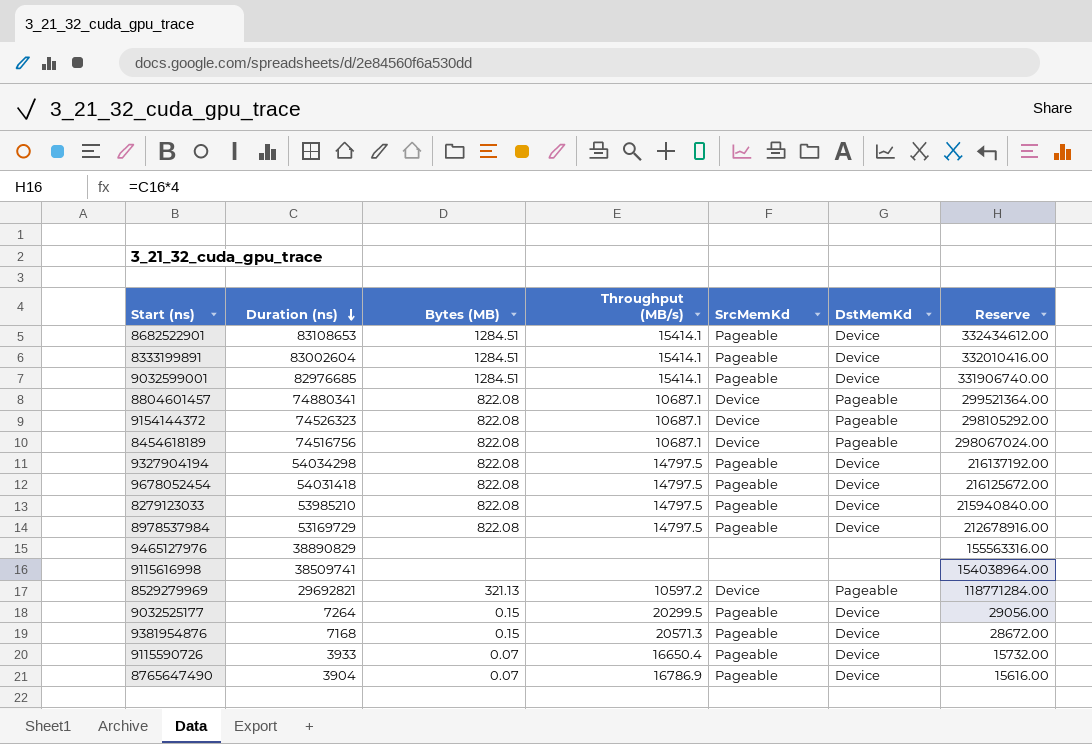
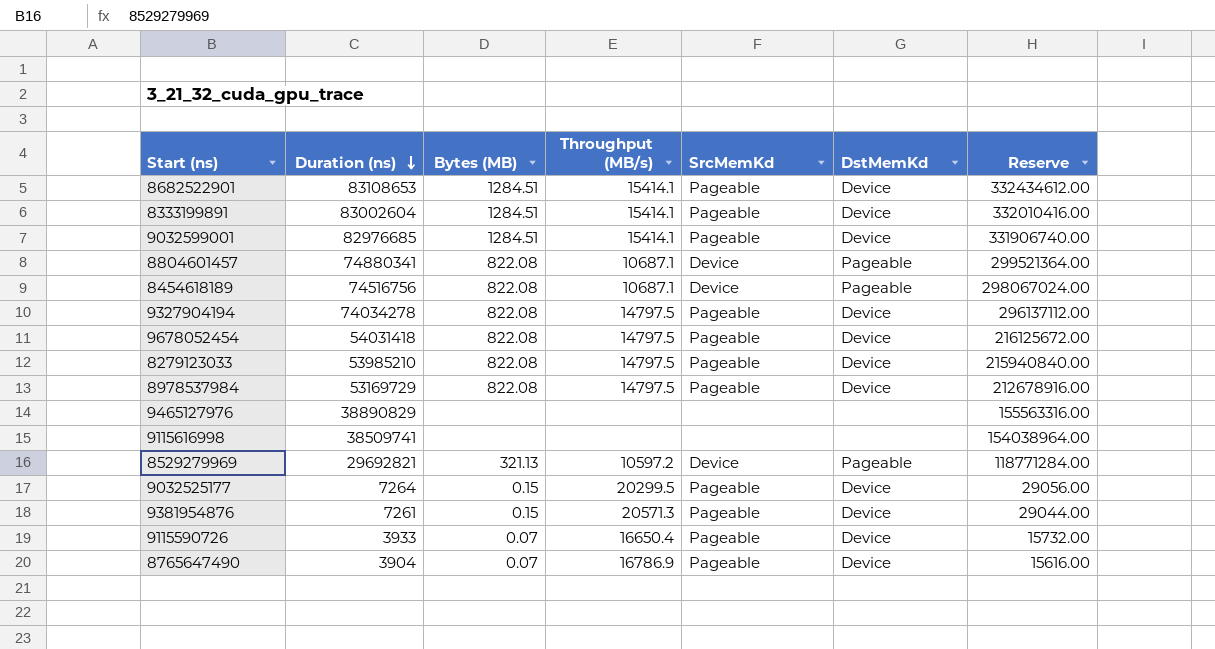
row 9154144372: 74526323 | 822.08 | 10687.1 | Device | Pageable | 298105292.00 -> none
9327904194 | Duration (ns): 54034298 -> 74034278
9327904194 | Reserve: 216137192.00 -> 296137112.00
9381954876 | Duration (ns): 7168 -> 7261
9381954876 | Reserve: 28672.00 -> 29044.00

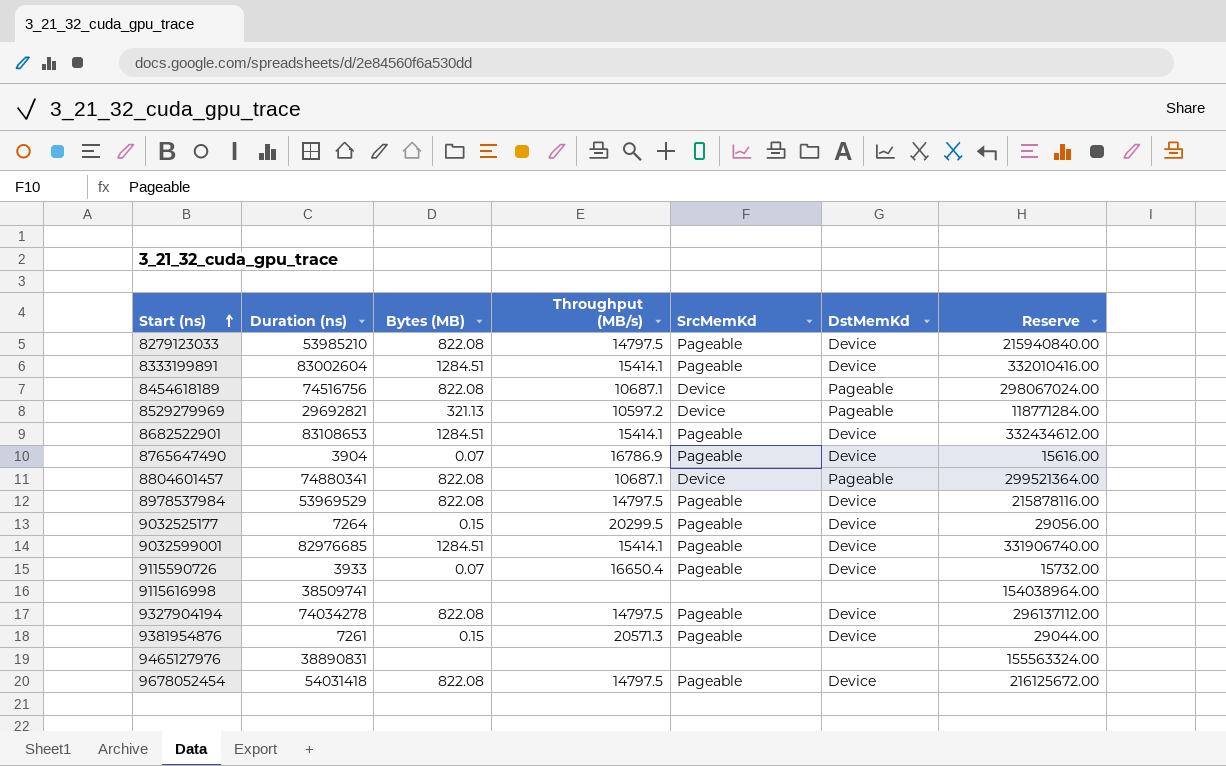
row order: Duration (ns) descending -> Start (ns) ascending
8978537984 | Duration (ns): 53169729 -> 53969529
8978537984 | Reserve: 212678916.00 -> 215878116.00
9465127976 | Duration (ns): 38890829 -> 38890831
9465127976 | Reserve: 155563316.00 -> 155563324.00

